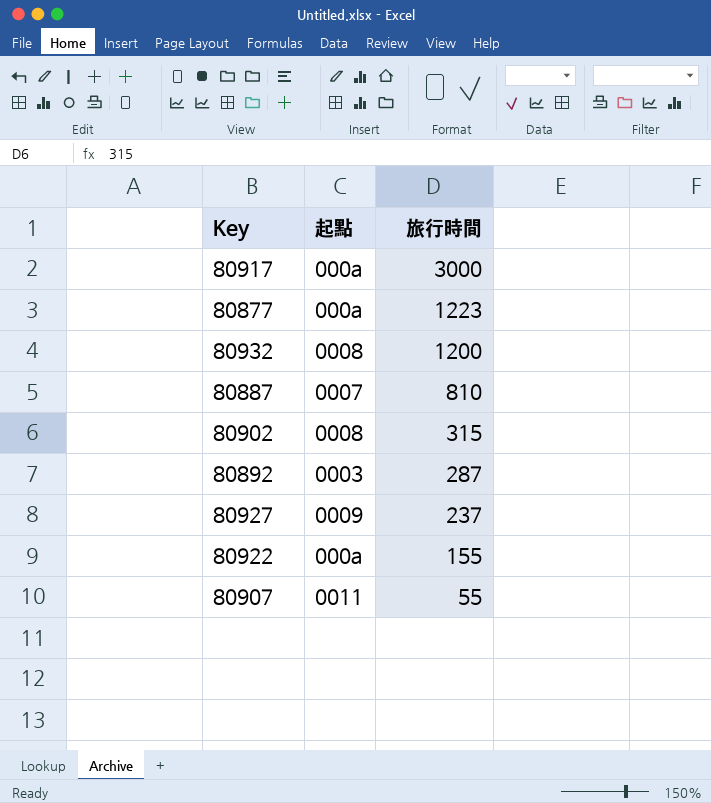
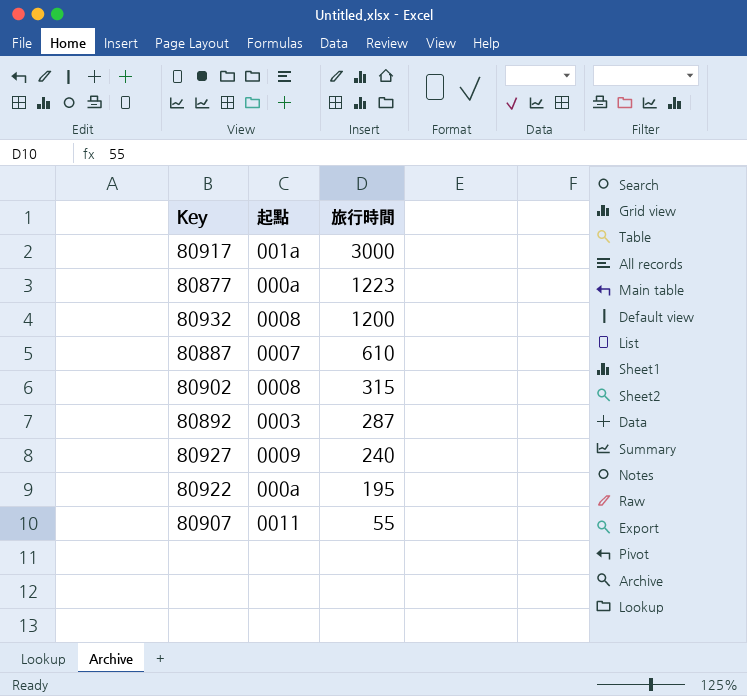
80917 | 起點: 000a -> 001a
80887 | 旅行時間: 810 -> 610
80927 | 旅行時間: 237 -> 240
80922 | 旅行時間: 155 -> 195

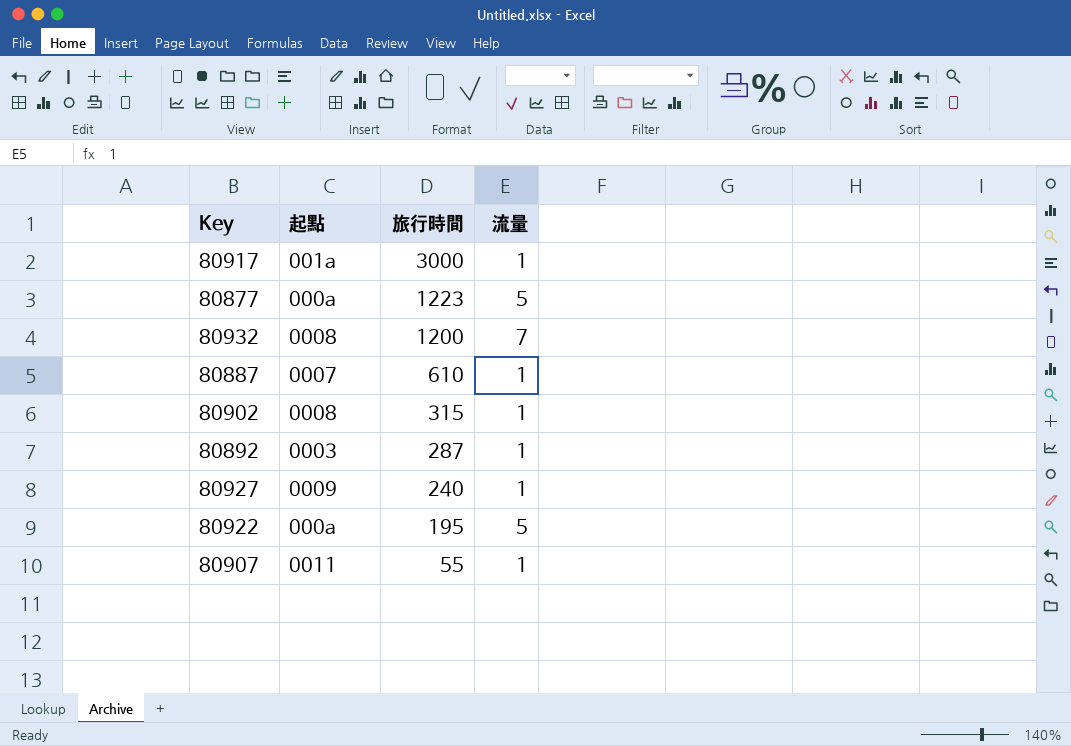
column 流量 | position: none -> 4

